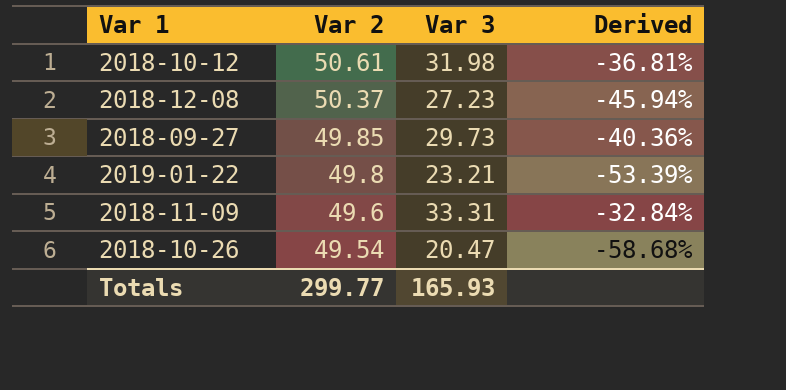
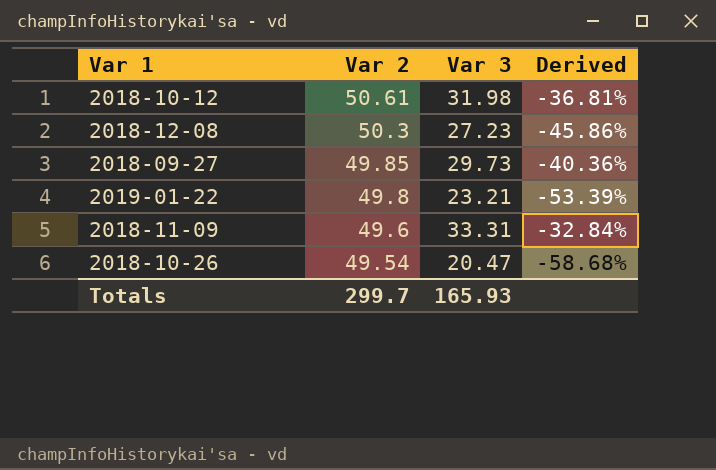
2018-12-08 | Var 2: 50.37 -> 50.3
2018-12-08 | Derived: -45.94% -> -45.86%
Totals | Var 2: 299.77 -> 299.7

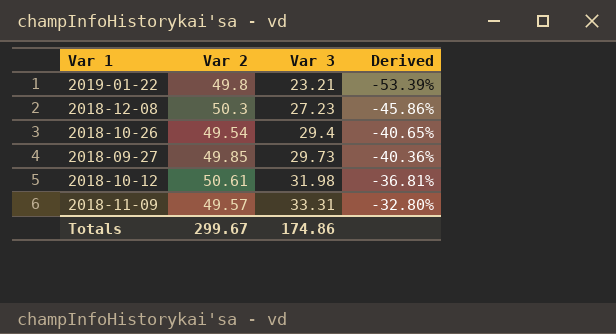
row order: Var 2 descending -> Var 3 ascending
2018-10-26 | Var 3: 20.47 -> 29.4
2018-10-26 | Derived: -58.68% -> -40.65%
2018-11-09 | Var 2: 49.6 -> 49.57
2018-11-09 | Derived: -32.84% -> -32.80%
Totals | Var 2: 299.7 -> 299.67
Totals | Var 3: 165.93 -> 174.86

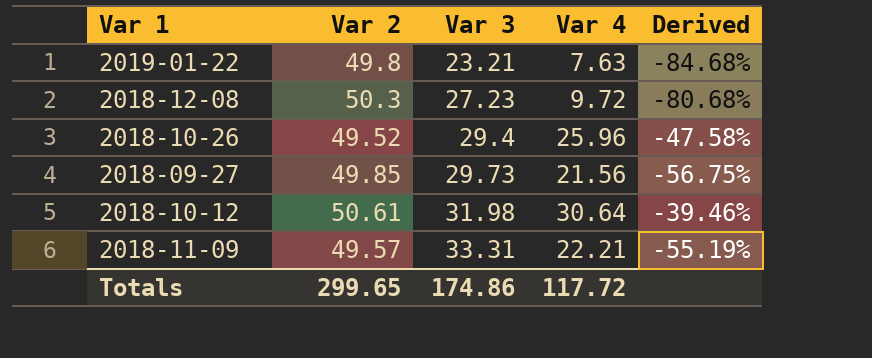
column Var 4 | position: none -> 4
column Derived | formula: ([Var 3] - [Var 2]) / [Var 2] -> ([Var 4] - [Var 2]) / [Var 2]
2018-10-26 | Var 2: 49.54 -> 49.52
Totals | Var 2: 299.67 -> 299.65

